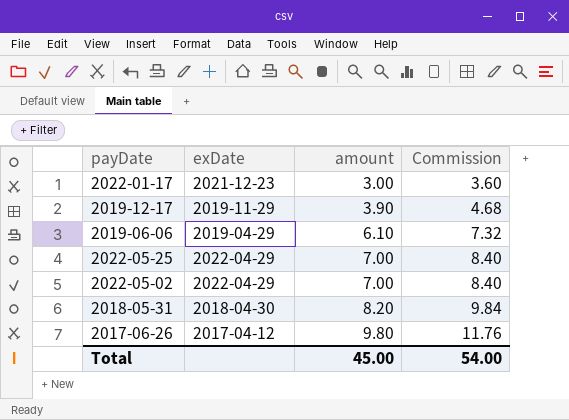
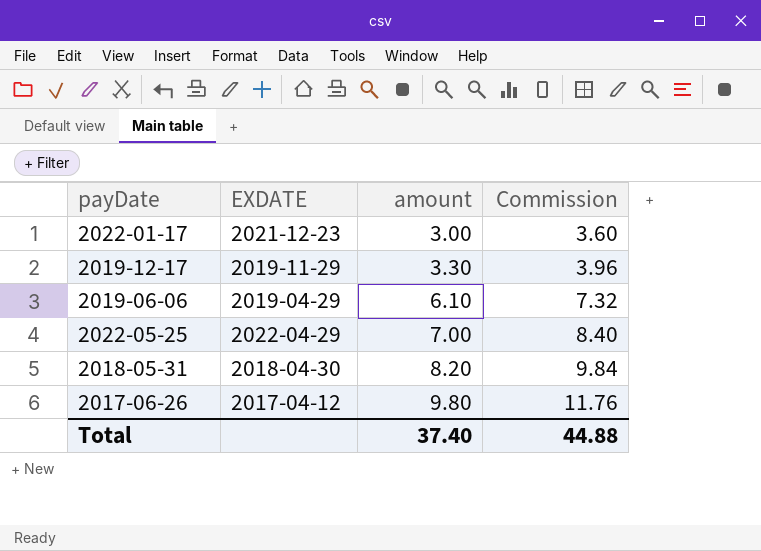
column name: exDate -> EXDATE
row 2022-05-02: 2022-04-29 | 7.00 | 8.40 -> none
2019-12-17 | amount: 3.90 -> 3.30
2019-12-17 | Commission: 4.68 -> 3.96
Total | amount: 45.00 -> 37.40
Total | Commission: 54.00 -> 44.88

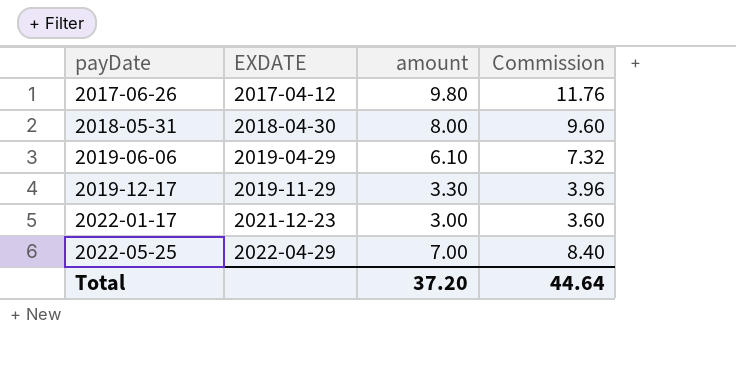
row order: amount ascending -> payDate ascending
2018-05-31 | amount: 8.20 -> 8.00
2018-05-31 | Commission: 9.84 -> 9.60
Total | amount: 37.40 -> 37.20
Total | Commission: 44.88 -> 44.64

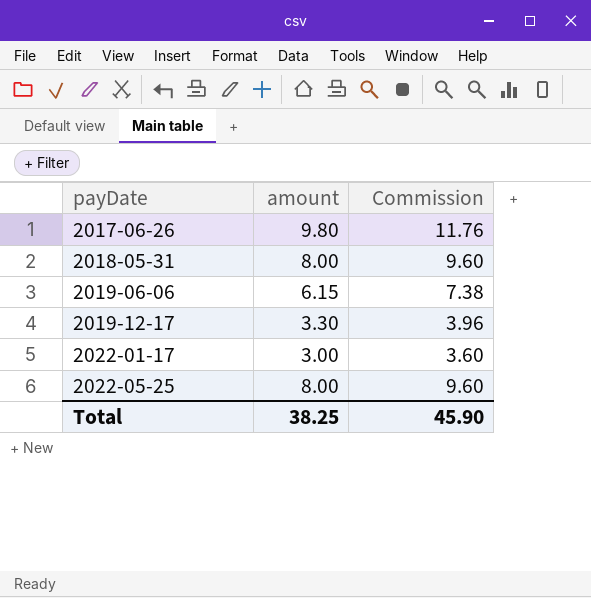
column EXDATE | position: 2 -> none
2019-06-06 | amount: 6.10 -> 6.15
2019-06-06 | Commission: 7.32 -> 7.38
2022-05-25 | amount: 7.00 -> 8.00
2022-05-25 | Commission: 8.40 -> 9.60
Total | amount: 37.20 -> 38.25
Total | Commission: 44.64 -> 45.90

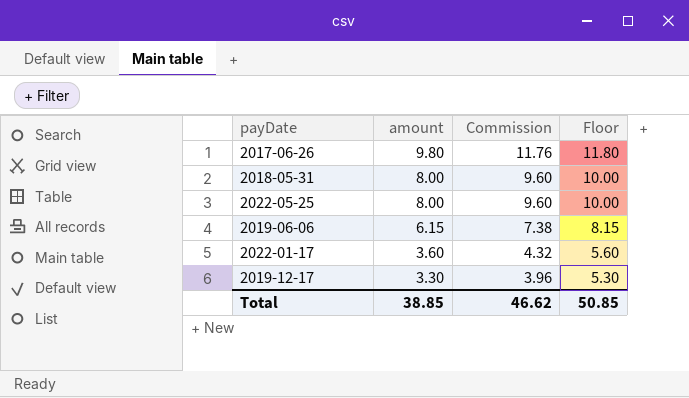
row order: payDate ascending -> amount descending
column Floor | formula: none -> [amount] + 2
2022-01-17 | amount: 3.00 -> 3.60
2022-01-17 | Commission: 3.60 -> 4.32
Total | amount: 38.25 -> 38.85
Total | Commission: 45.90 -> 46.62

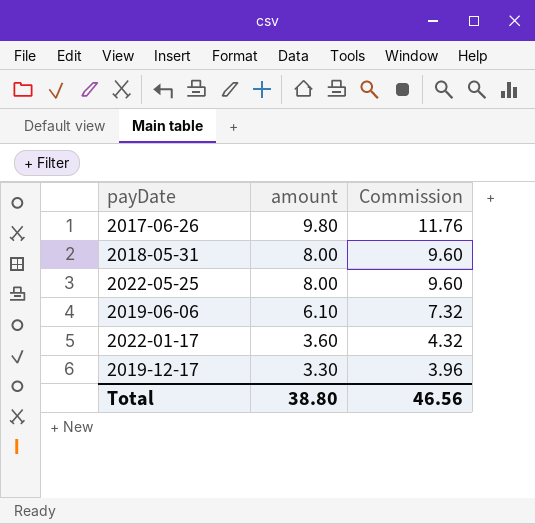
column Floor | formula: [amount] + 2 -> none
2019-06-06 | amount: 6.15 -> 6.10
2019-06-06 | Commission: 7.38 -> 7.32
Total | amount: 38.85 -> 38.80
Total | Commission: 46.62 -> 46.56

